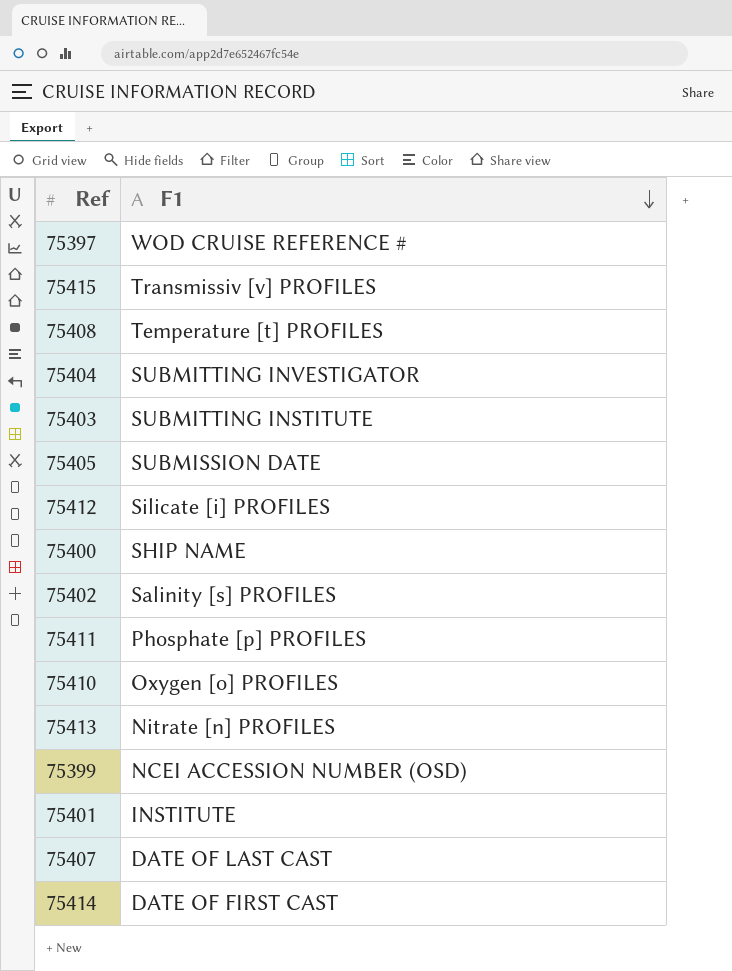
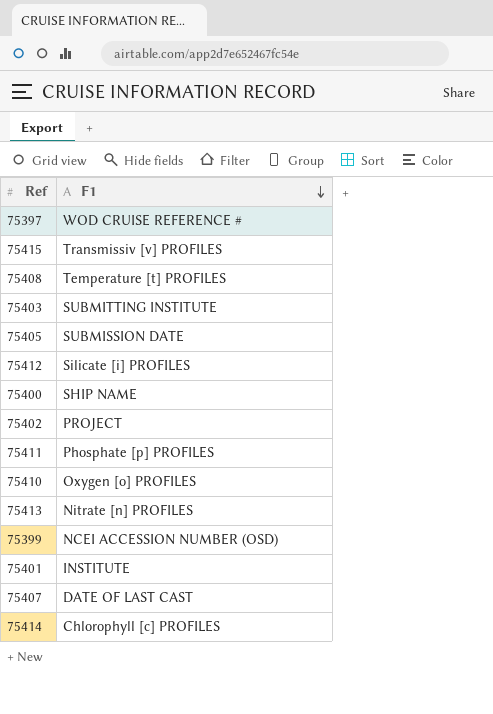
row 75404: SUBMITTING INVESTIGATOR -> none
75402 | F1: Salinity [s] PROFILES -> PROJECT
75414 | F1: DATE OF FIRST CAST -> Chlorophyll [c] PROFILES

